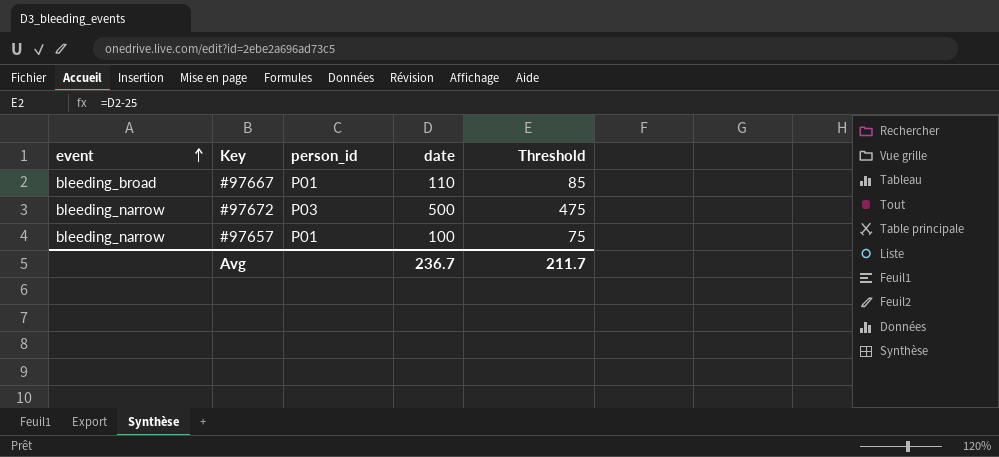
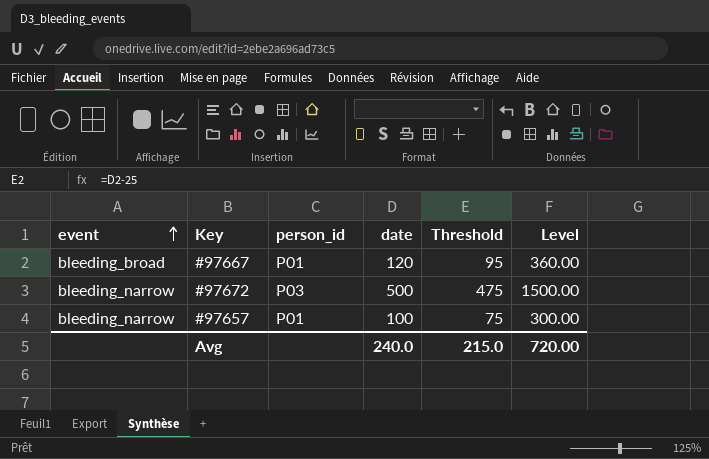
column Level | formula: none -> [date] * 3
#97667 | date: 110 -> 120
#97667 | Threshold: 85 -> 95
Avg | date: 236.7 -> 240.0
Avg | Threshold: 211.7 -> 215.0

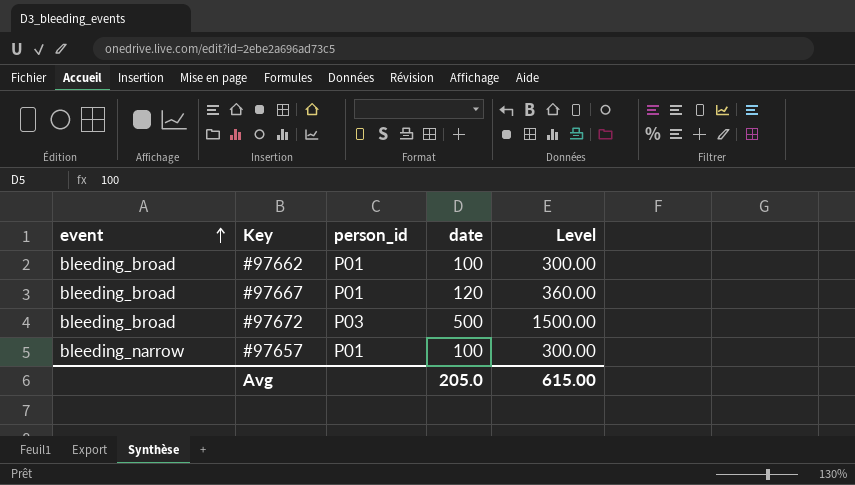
column Threshold | formula: [date] - 25 -> none
row #97662: none -> bleeding_broad | P01 | 100 | 300.00
#97672 | event: bleeding_narrow -> bleeding_broad
Avg | date: 240.0 -> 205.0
Avg | Level: 720.00 -> 615.00

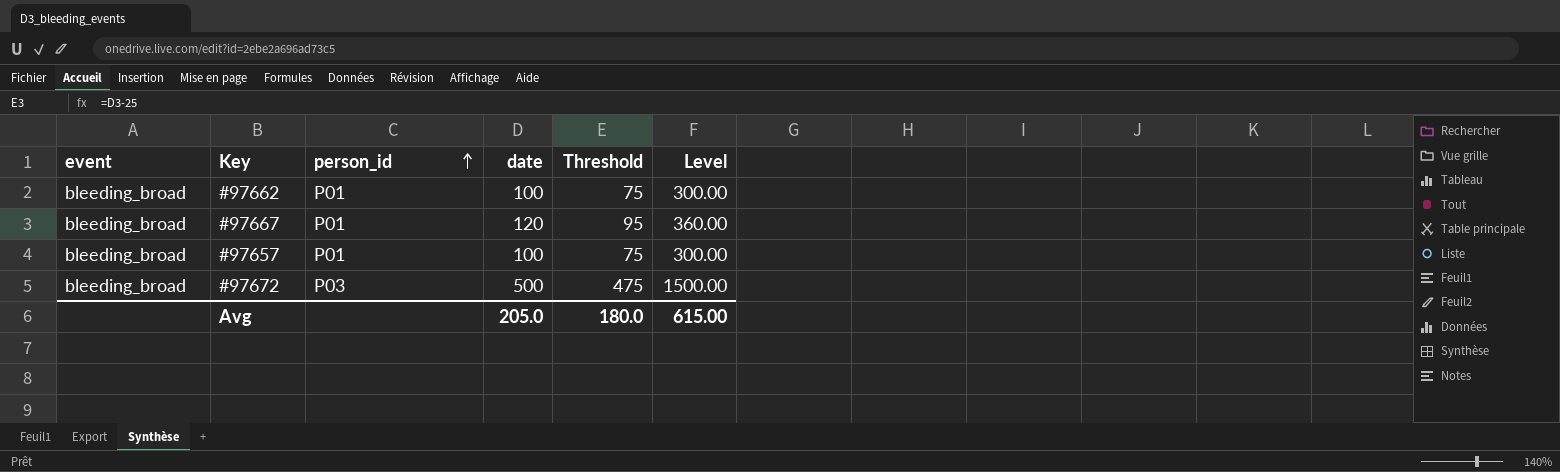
row order: event ascending -> person_id ascending
column Threshold | formula: none -> [date] - 25
#97657 | event: bleeding_narrow -> bleeding_broad

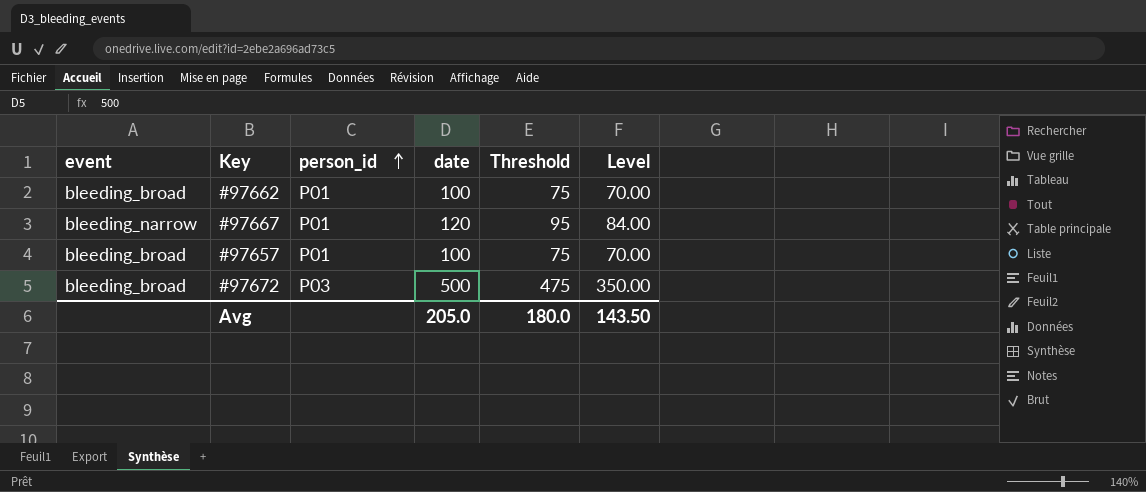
column Level | formula: [date] * 3 -> [date] * 0.7
#97667 | event: bleeding_broad -> bleeding_narrow
Avg | Level: 615.00 -> 143.50

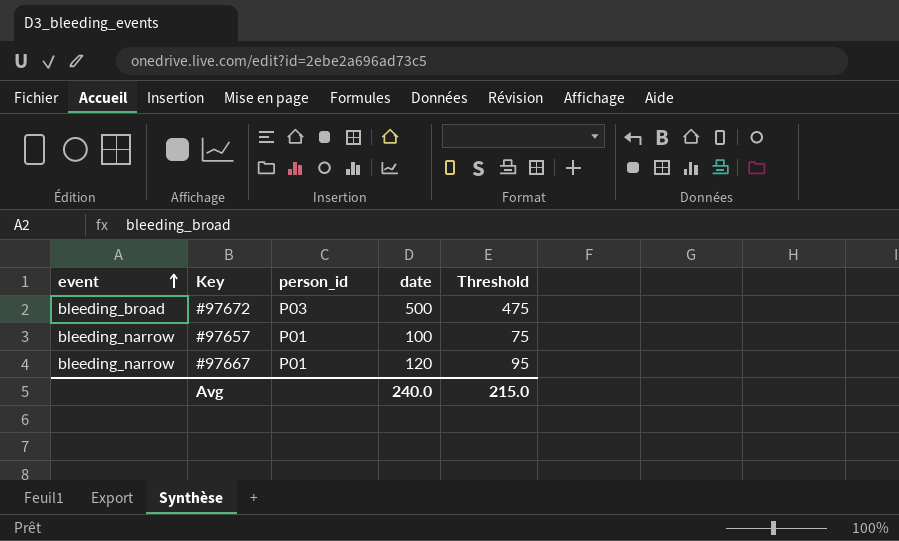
row order: person_id ascending -> event ascending
column Level | formula: [date] * 0.7 -> none
row #97662: bleeding_broad | P01 | 100 | 75 | 70.00 -> none
#97657 | event: bleeding_broad -> bleeding_narrow
Avg | date: 205.0 -> 240.0
Avg | Threshold: 180.0 -> 215.0

